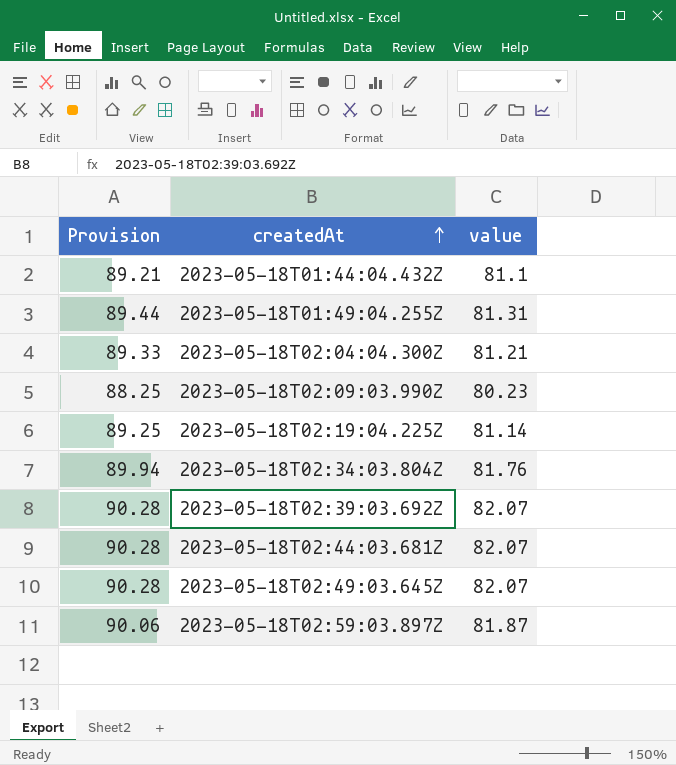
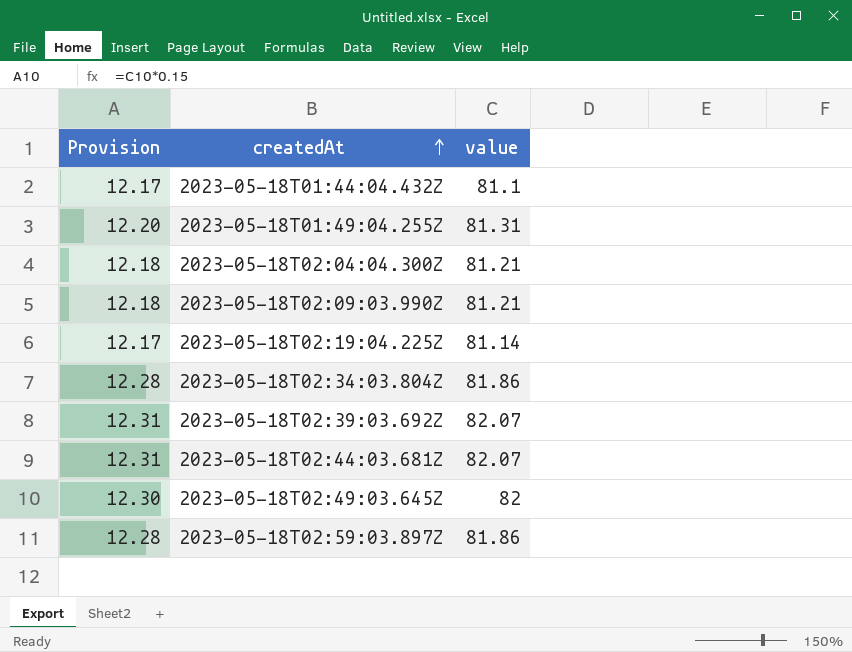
column Provision | formula: [value] * 1.1 -> [value] * 0.15
2023-05-18T02:09:03.990Z | value: 80.23 -> 81.21
2023-05-18T02:34:03.804Z | value: 81.76 -> 81.86
2023-05-18T02:49:03.645Z | value: 82.07 -> 82
2023-05-18T02:59:03.897Z | value: 81.87 -> 81.86

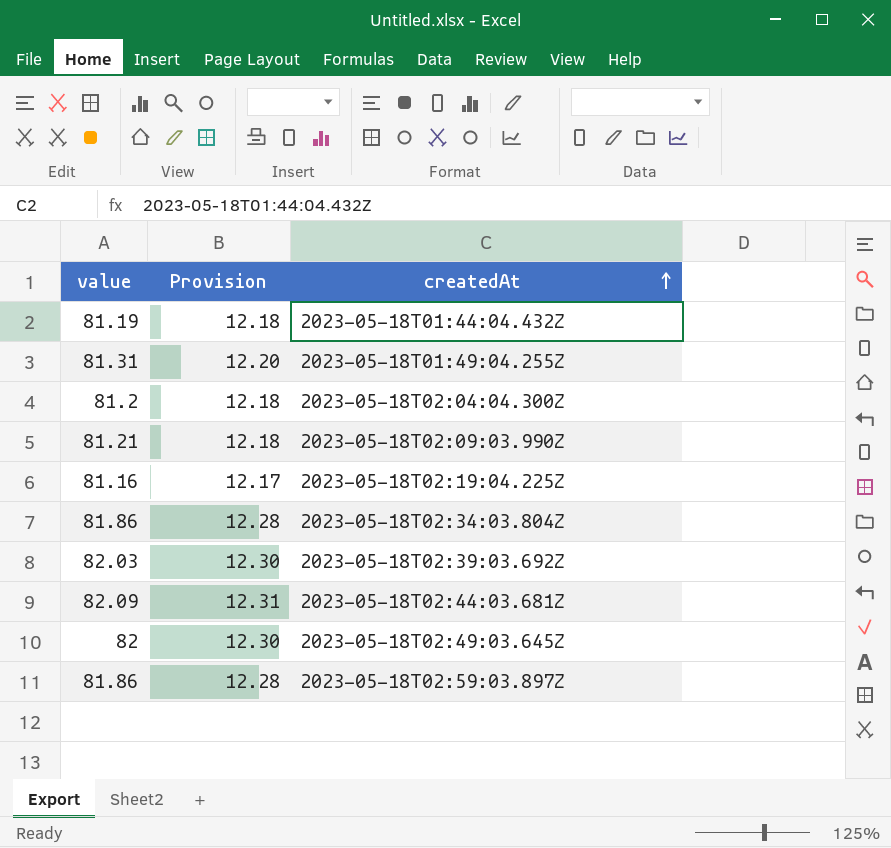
column value | position: 3 -> 1
2023-05-18T01:44:04.432Z | value: 81.1 -> 81.19
2023-05-18T01:44:04.432Z | Provision: 12.17 -> 12.18
2023-05-18T02:04:04.300Z | value: 81.21 -> 81.2
2023-05-18T02:19:04.225Z | value: 81.14 -> 81.16
2023-05-18T02:39:03.692Z | value: 82.07 -> 82.03
2023-05-18T02:39:03.692Z | Provision: 12.31 -> 12.30
2023-05-18T02:44:03.681Z | value: 82.07 -> 82.09

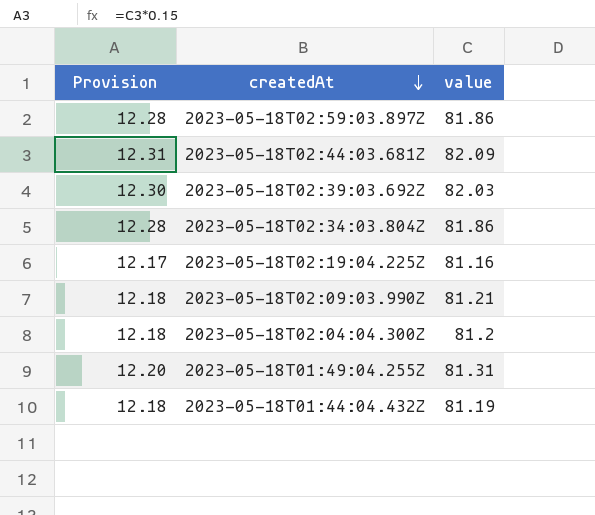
row order: createdAt ascending -> createdAt descending
column value | position: 1 -> 3
row 2023-05-18T02:49:03.645Z: 82 | 12.30 -> none

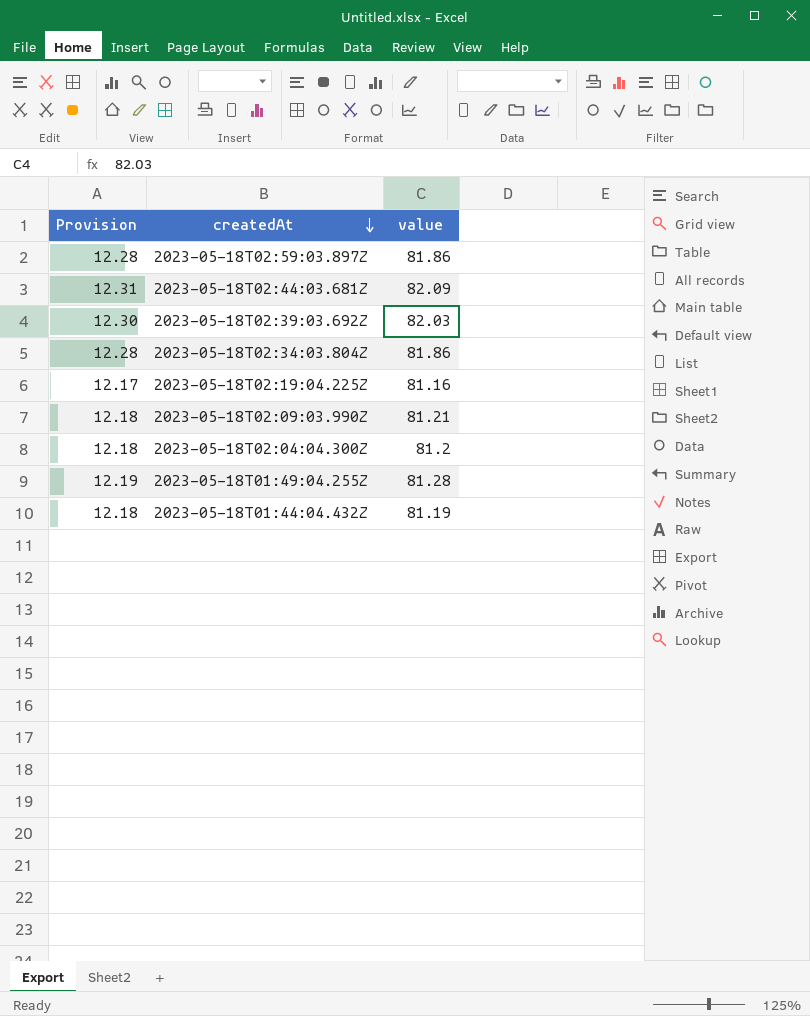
2023-05-18T01:49:04.255Z | Provision: 12.20 -> 12.19
2023-05-18T01:49:04.255Z | value: 81.31 -> 81.28

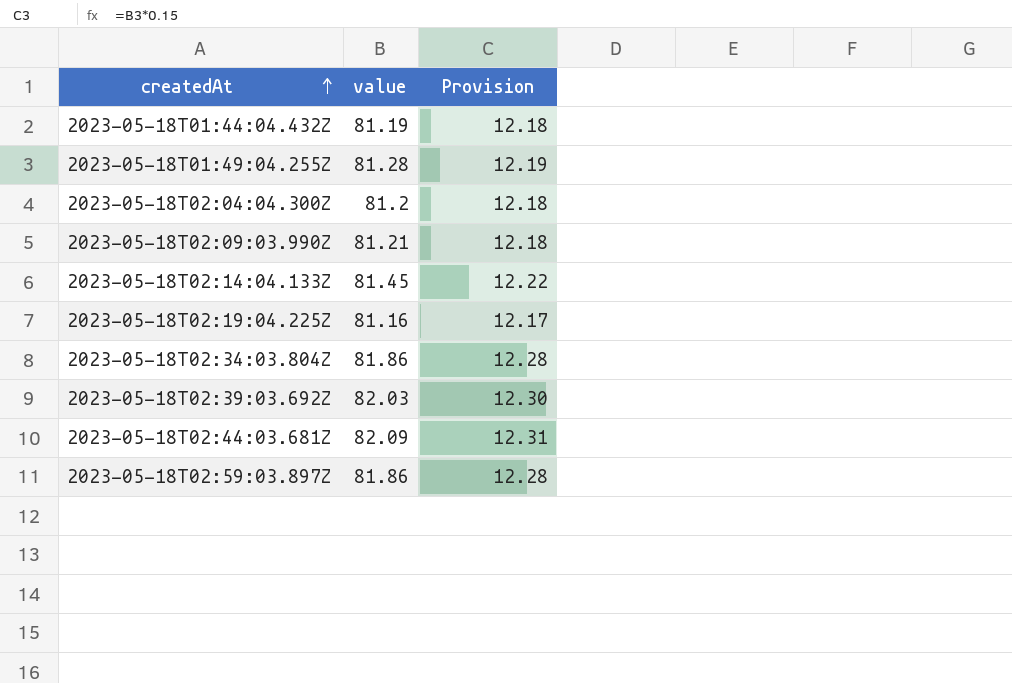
row order: createdAt descending -> createdAt ascending
column Provision | position: 1 -> 3
row 2023-05-18T02:14:04.133Z: none -> 81.45 | 12.22

